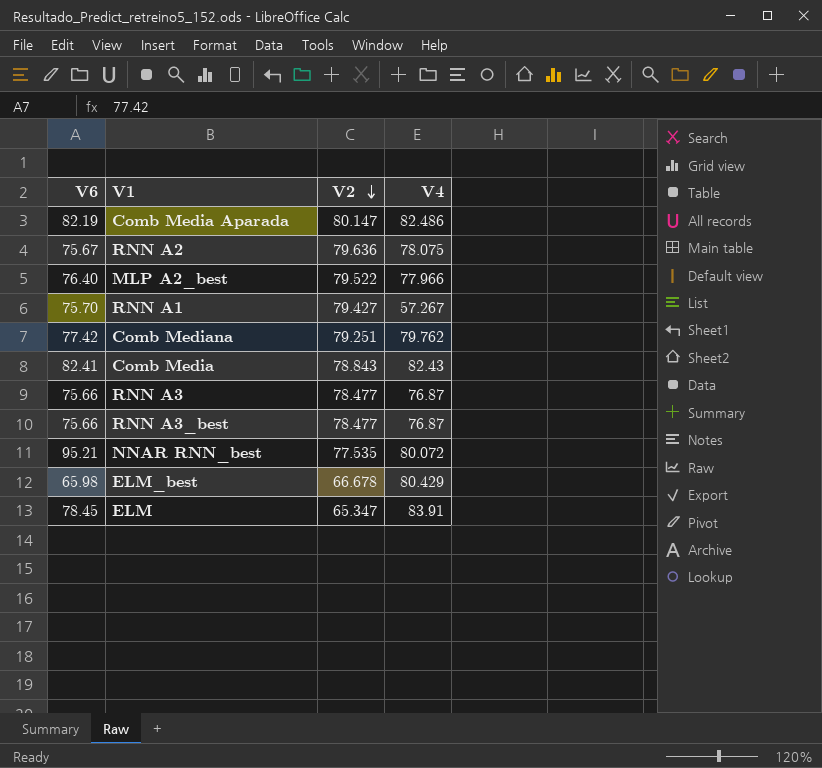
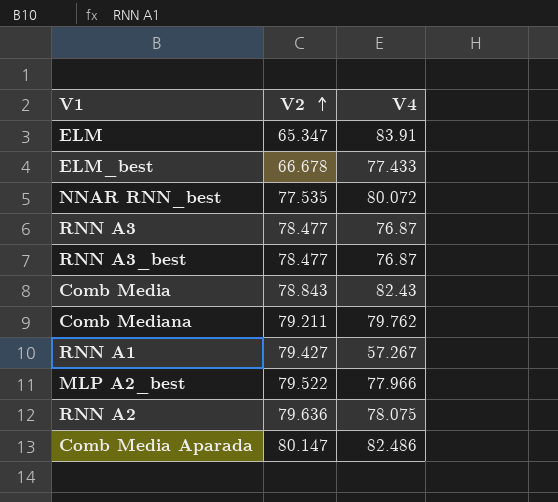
row order: V2 descending -> V2 ascending
column V6 | position: 1 -> none
ELM_best | V4: 80.429 -> 77.433
Comb Mediana | V2: 79.251 -> 79.211

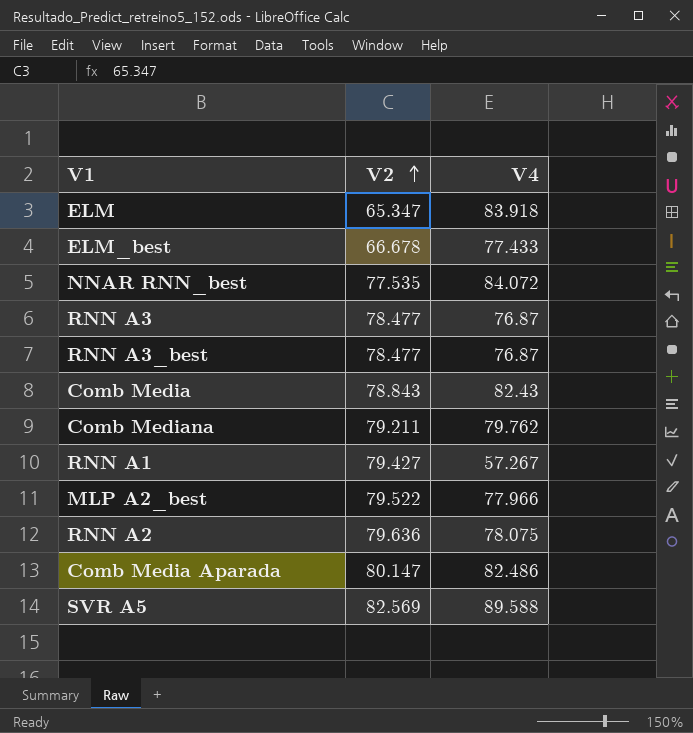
ELM | V4: 83.91 -> 83.918
NNAR RNN_best | V4: 80.072 -> 84.072
row SVR A5: none -> 82.569 | 89.588

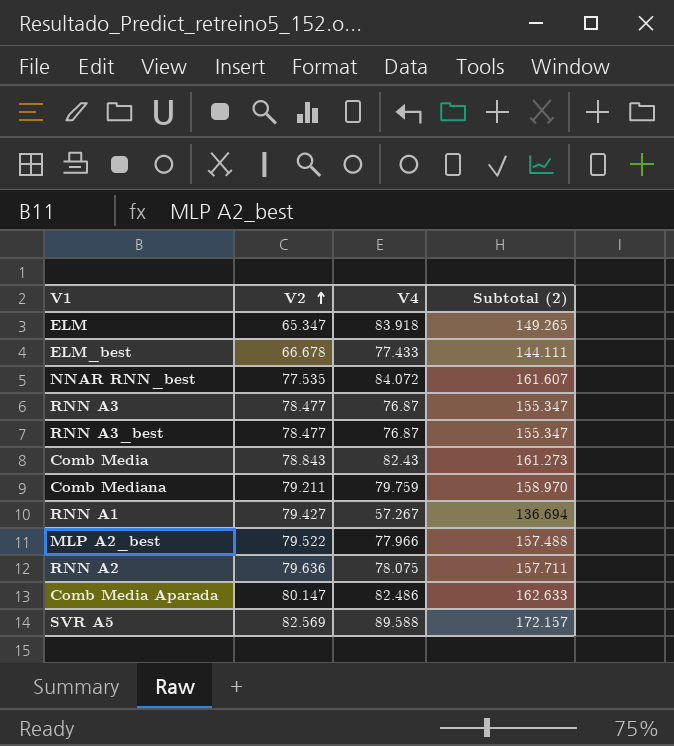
column Subtotal (2) | formula: none -> [V2] + [V4]
Comb Mediana | V4: 79.762 -> 79.759

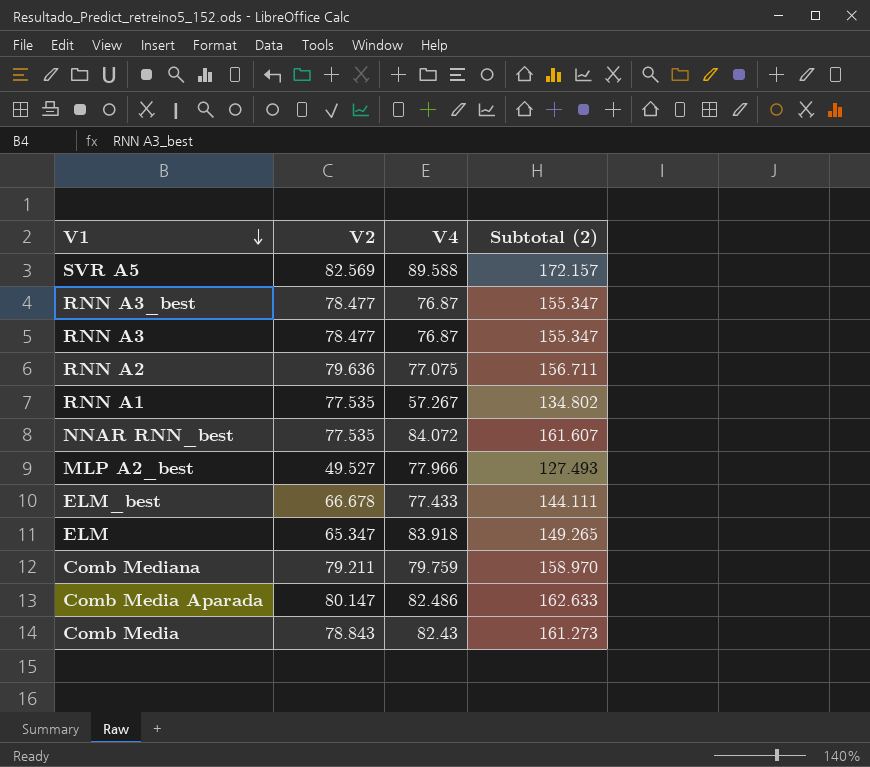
row order: V2 ascending -> V1 descending
RNN A2 | V4: 78.075 -> 77.075
RNN A2 | Subtotal (2): 157.711 -> 156.711
RNN A1 | V2: 79.427 -> 77.535
RNN A1 | Subtotal (2): 136.694 -> 134.802
MLP A2_best | V2: 79.522 -> 49.527
MLP A2_best | Subtotal (2): 157.488 -> 127.493

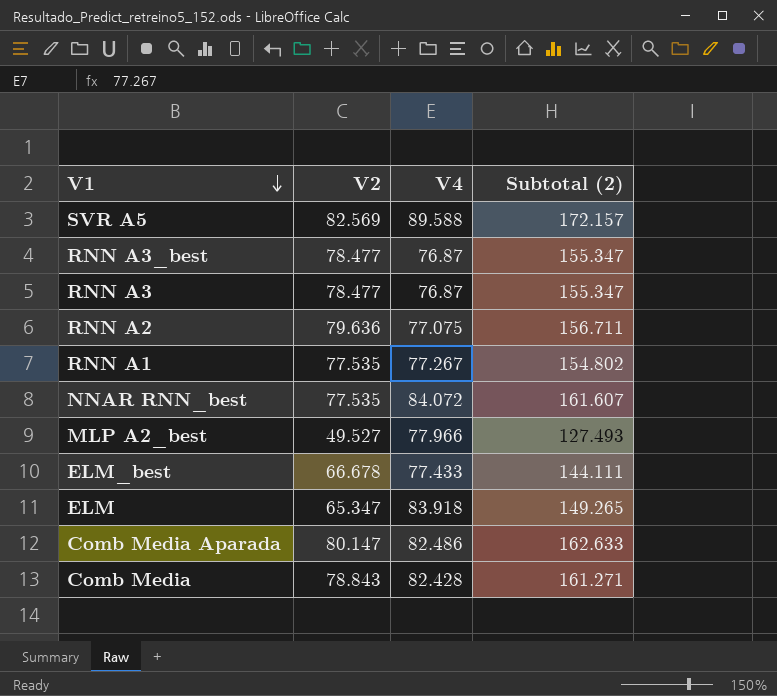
row Comb Mediana: 79.211 | 79.759 | 158.970 -> none
RNN A1 | V4: 57.267 -> 77.267
RNN A1 | Subtotal (2): 134.802 -> 154.802
Comb Media | V4: 82.43 -> 82.428
Comb Media | Subtotal (2): 161.273 -> 161.271

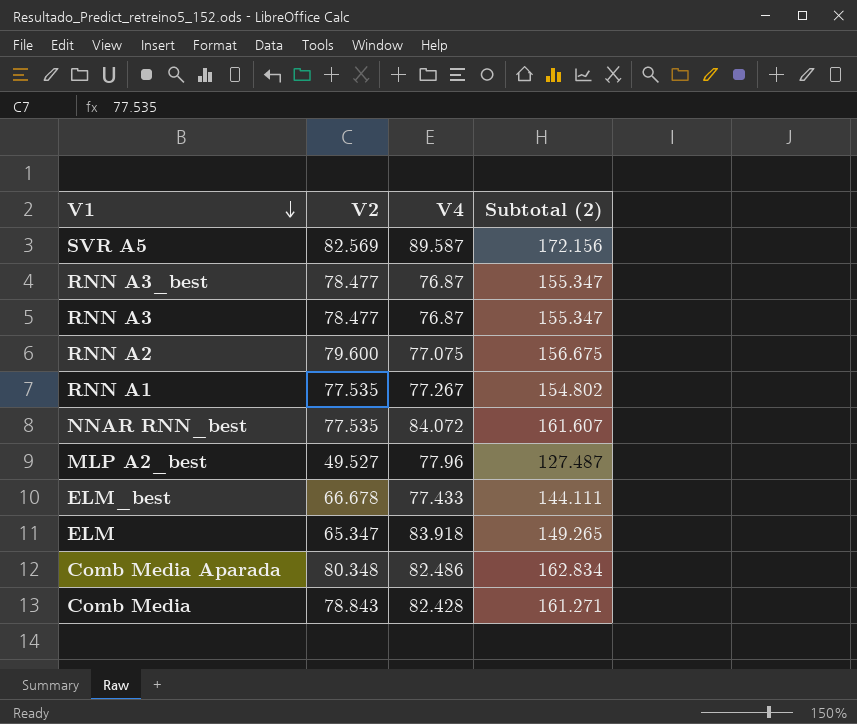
SVR A5 | V4: 89.588 -> 89.587
SVR A5 | Subtotal (2): 172.157 -> 172.156
RNN A2 | V2: 79.636 -> 79.600
RNN A2 | Subtotal (2): 156.711 -> 156.675
MLP A2_best | V4: 77.966 -> 77.96
MLP A2_best | Subtotal (2): 127.493 -> 127.487
Comb Media Aparada | V2: 80.147 -> 80.348
Comb Media Aparada | Subtotal (2): 162.633 -> 162.834

